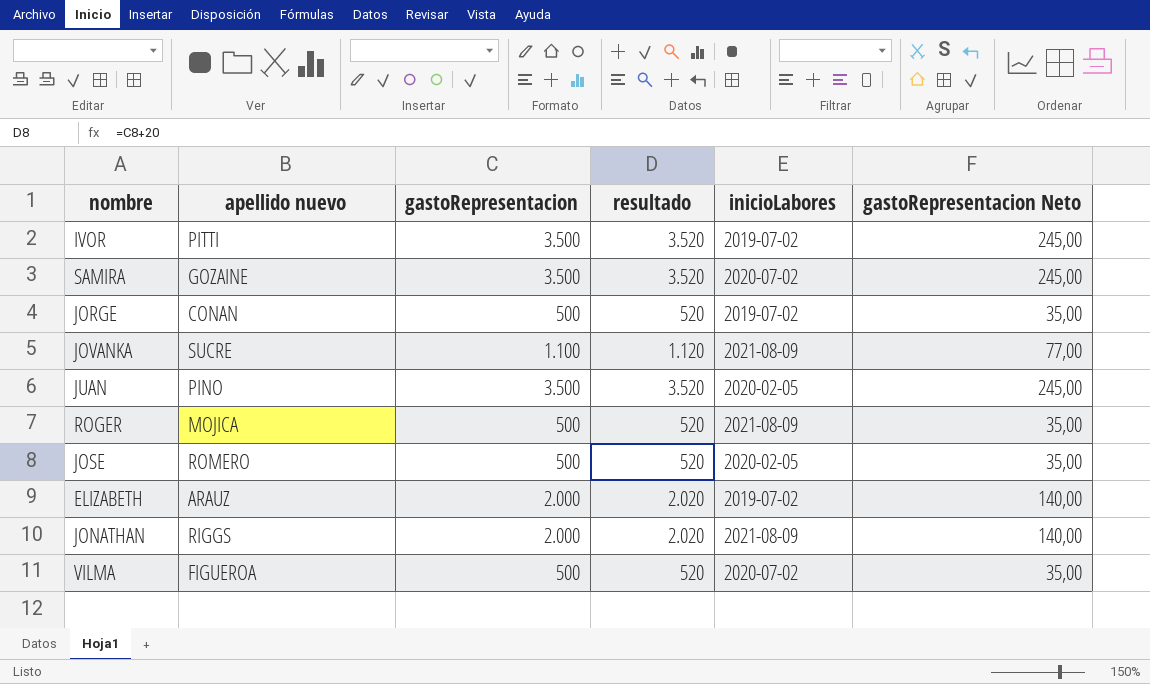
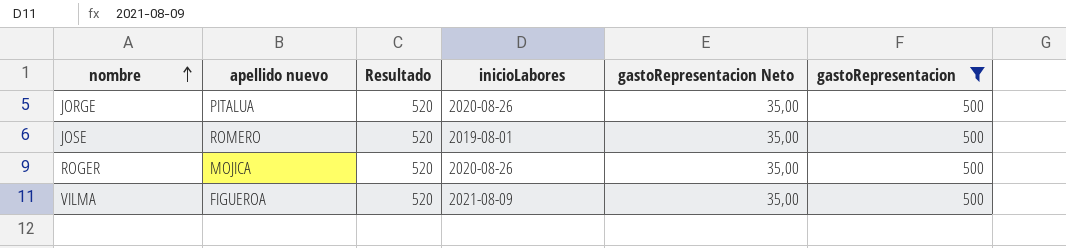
filter: none -> gastoRepresentacion = 500
row order: none -> nombre ascending
column name: resultado -> Resultado
column gastoRepresentacion | position: 3 -> 6
JORGE | apellido nuevo: CONAN -> PITALUA
JORGE | inicioLabores: 2019-07-02 -> 2020-08-26
JOSE | inicioLabores: 2020-02-05 -> 2019-08-01
ROGER | inicioLabores: 2021-08-09 -> 2020-08-26
VILMA | inicioLabores: 2020-07-02 -> 2021-08-09

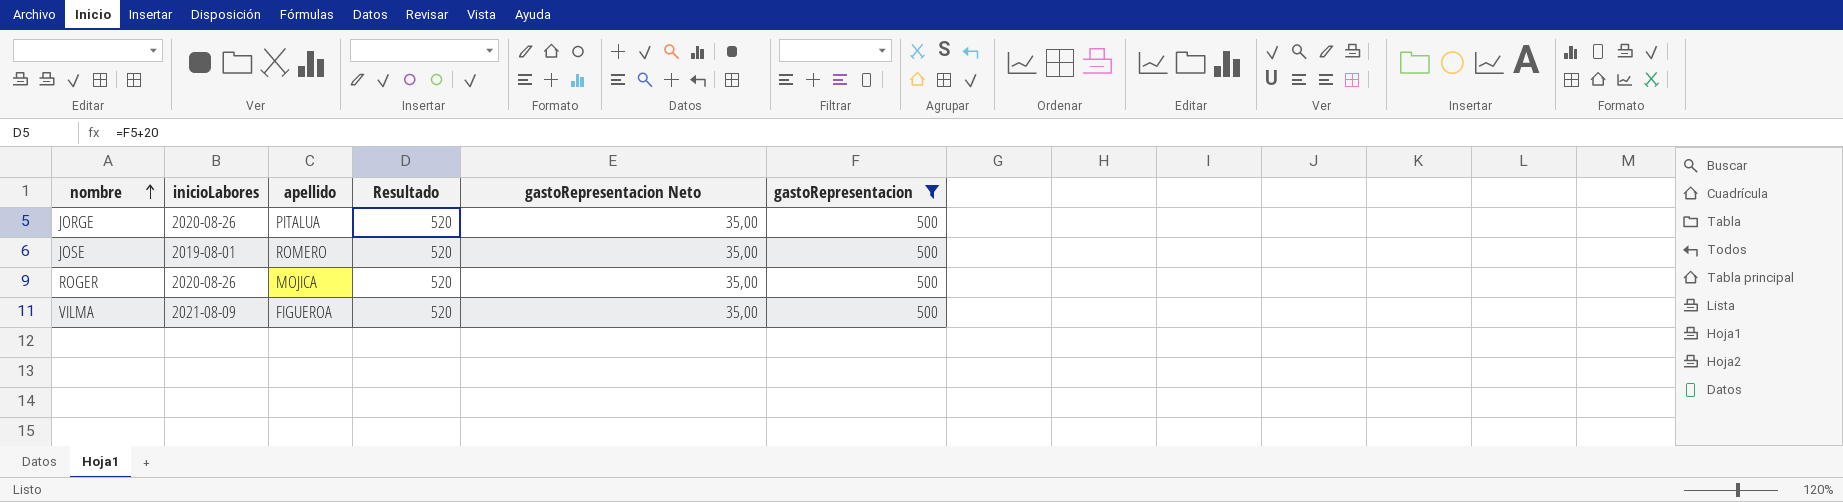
column inicioLabores | position: 4 -> 2
column name: apellido nuevo -> apellido

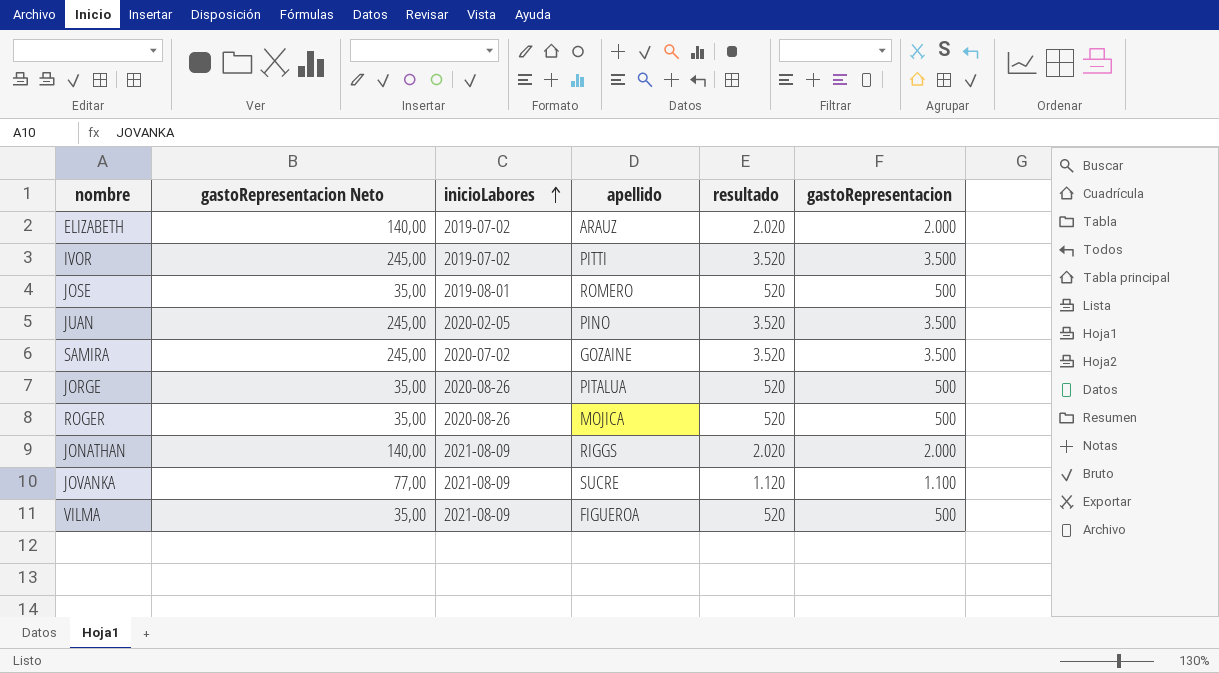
filter: gastoRepresentacion = 500 -> none
row order: nombre ascending -> inicioLabores ascending
column gastoRepresentacion Neto | position: 5 -> 2
column name: Resultado -> resultado

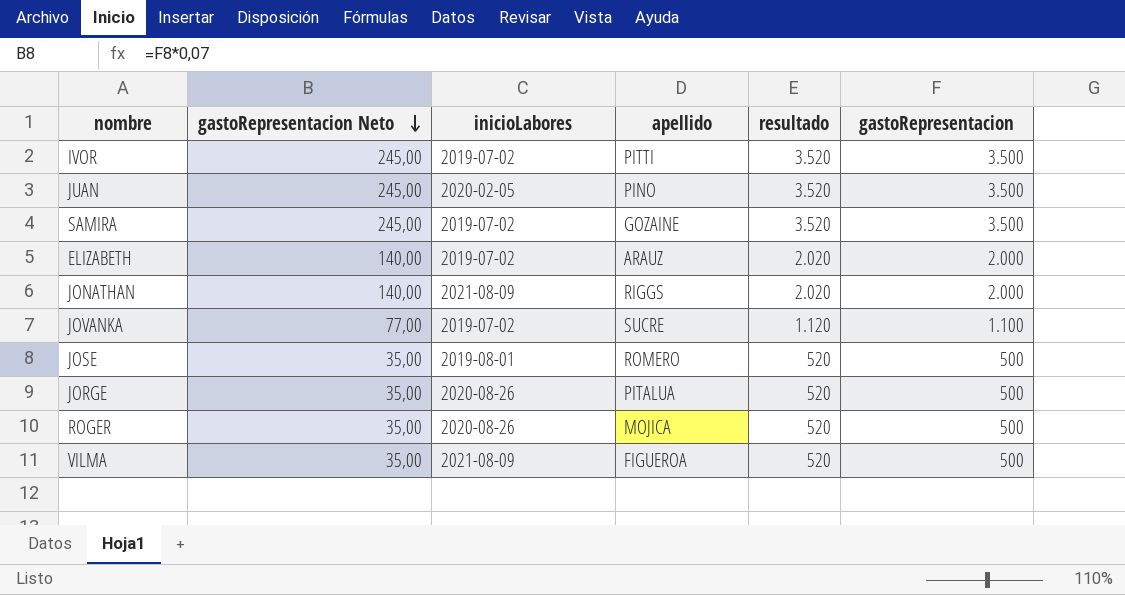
row order: inicioLabores ascending -> gastoRepresentacion Neto descending
SAMIRA | inicioLabores: 2020-07-02 -> 2019-07-02
JOVANKA | inicioLabores: 2021-08-09 -> 2019-07-02

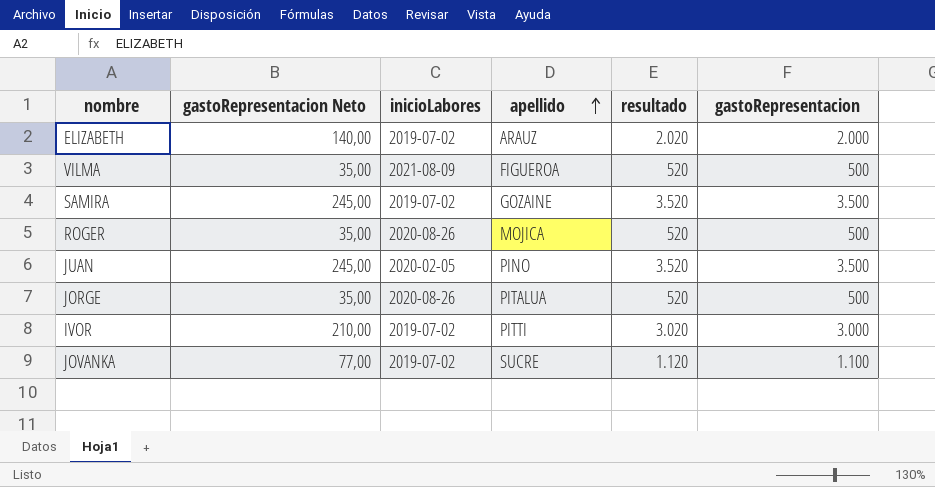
row order: gastoRepresentacion Neto descending -> apellido ascending
row JONATHAN: 140,00 | 2021-08-09 | RIGGS | 2.020 | 2.000 -> none
row JOSE: 35,00 | 2019-08-01 | ROMERO | 520 | 500 -> none
IVOR | gastoRepresentacion Neto: 245,00 -> 210,00
IVOR | resultado: 3.520 -> 3.020
IVOR | gastoRepresentacion: 3.500 -> 3.000

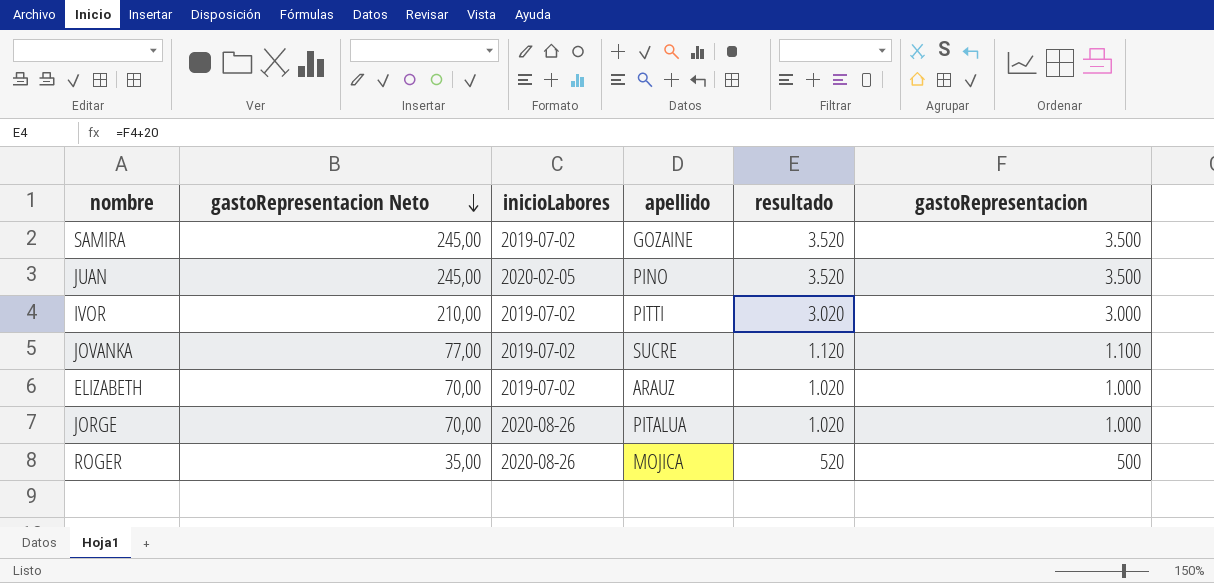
row order: apellido ascending -> gastoRepresentacion Neto descending
row VILMA: 35,00 | 2021-08-09 | FIGUEROA | 520 | 500 -> none
ELIZABETH | gastoRepresentacion Neto: 140,00 -> 70,00
ELIZABETH | resultado: 2.020 -> 1.020
ELIZABETH | gastoRepresentacion: 2.000 -> 1.000
JORGE | gastoRepresentacion Neto: 35,00 -> 70,00
JORGE | resultado: 520 -> 1.020
JORGE | gastoRepresentacion: 500 -> 1.000

